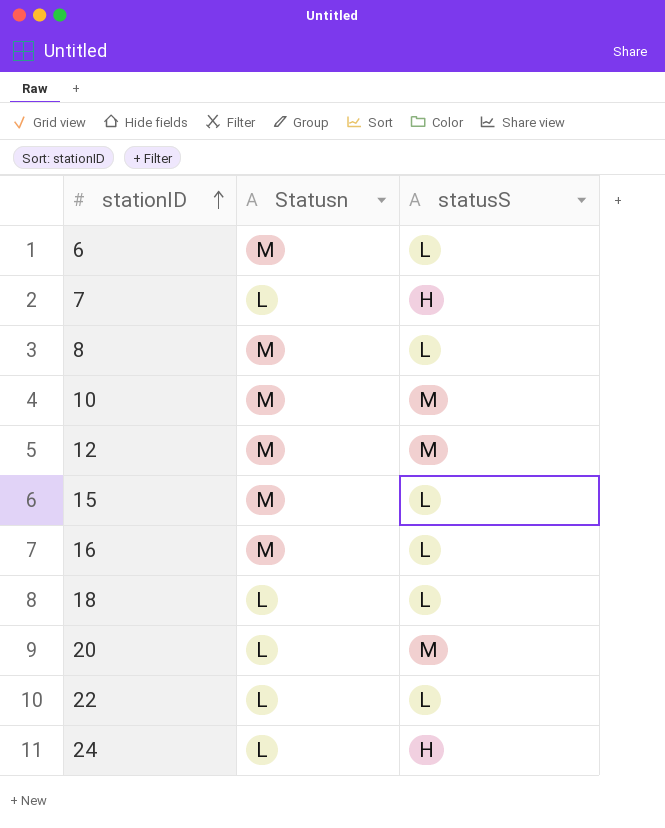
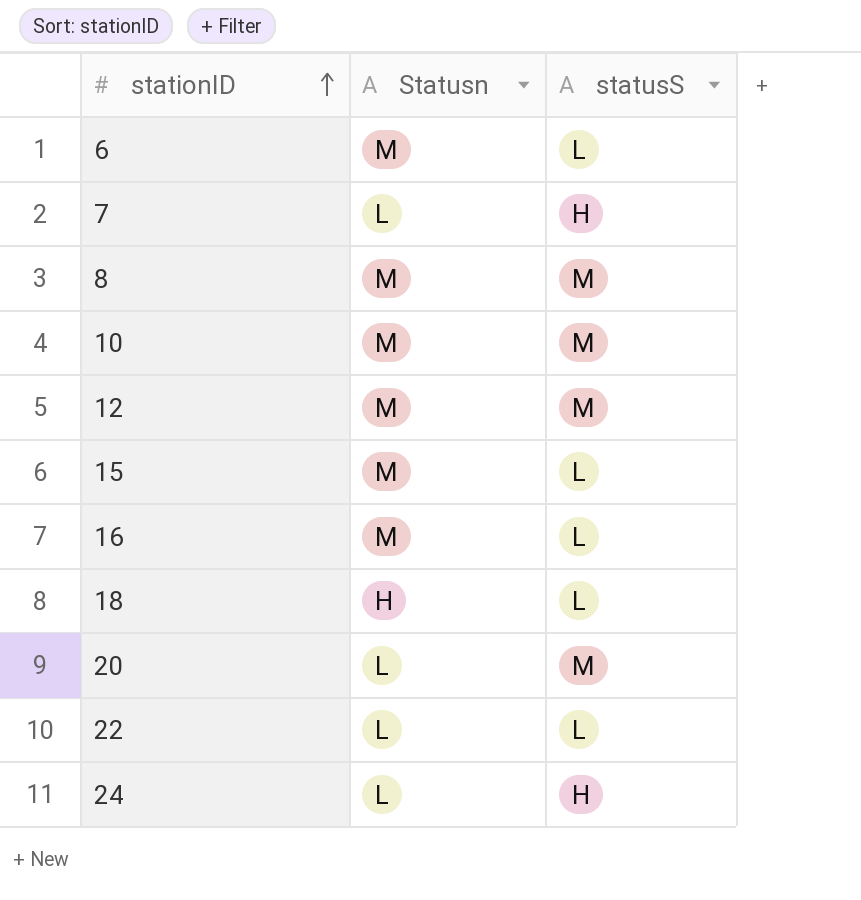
8 | statusS: L -> M
18 | Statusn: L -> H

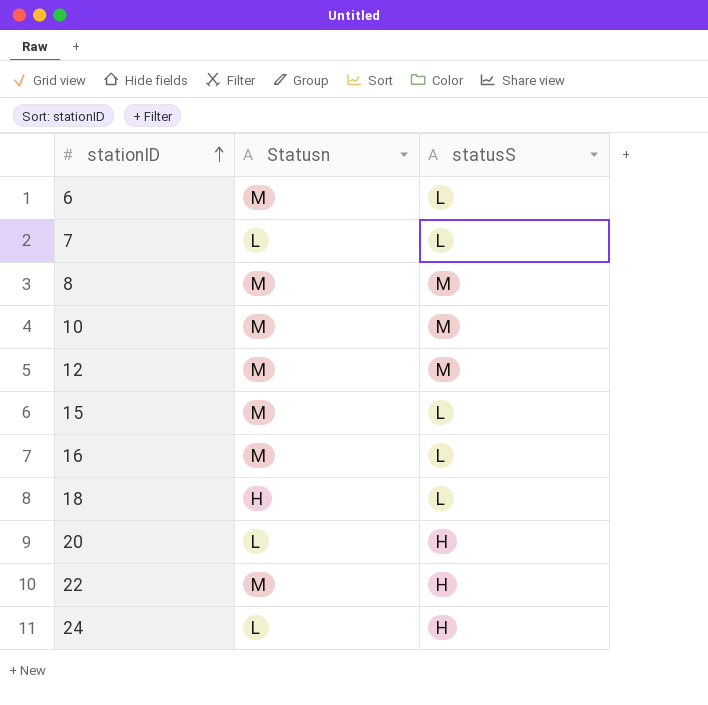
7 | statusS: H -> L
20 | statusS: M -> H
22 | Statusn: L -> M
22 | statusS: L -> H

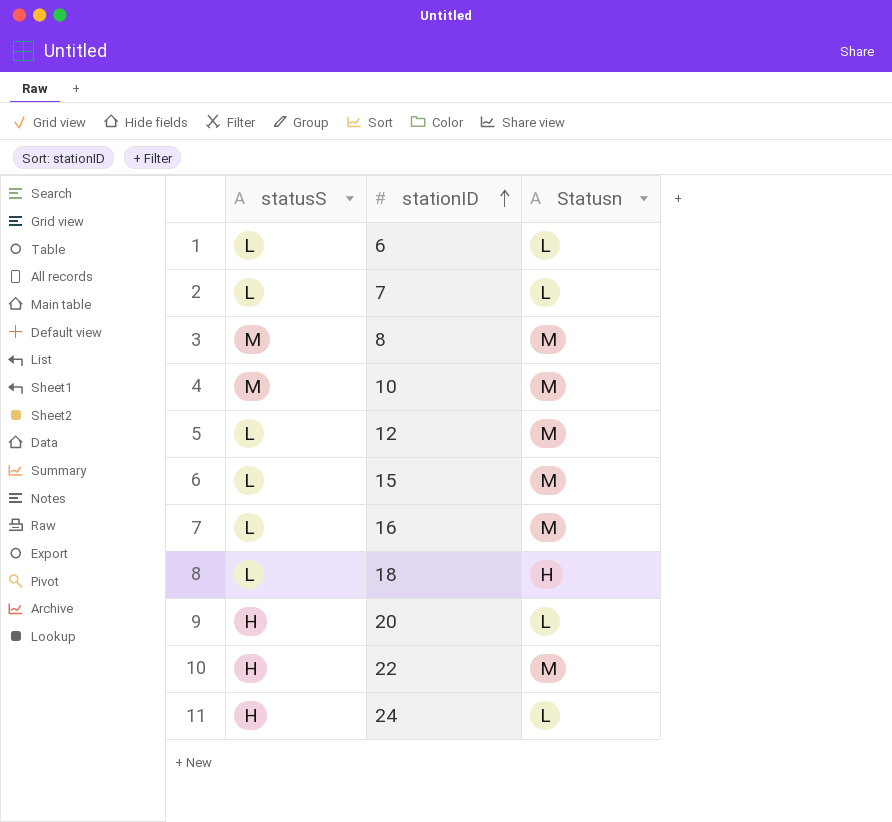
column statusS | position: 3 -> 1
6 | Statusn: M -> L
12 | statusS: M -> L

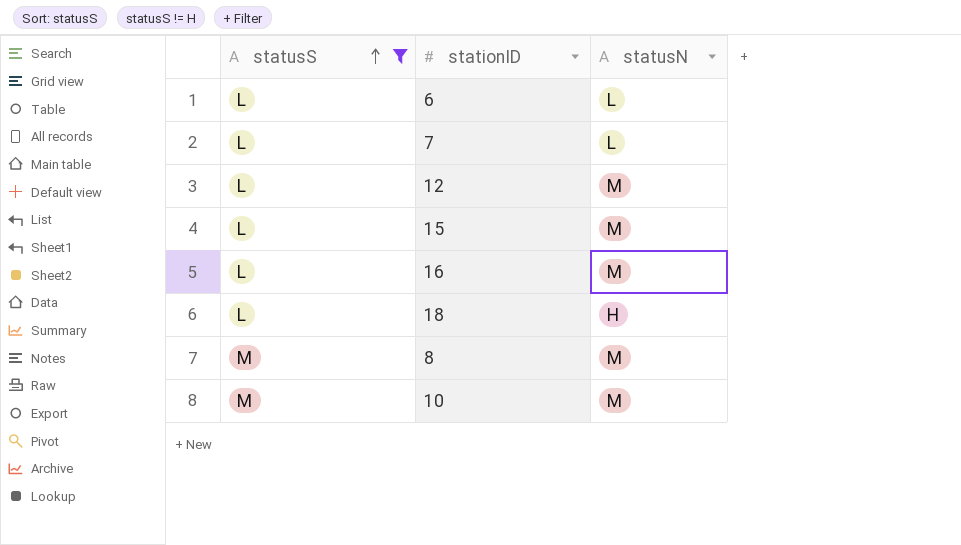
filter: none -> statusS != H
row order: stationID ascending -> statusS ascending
column name: Statusn -> statusN

